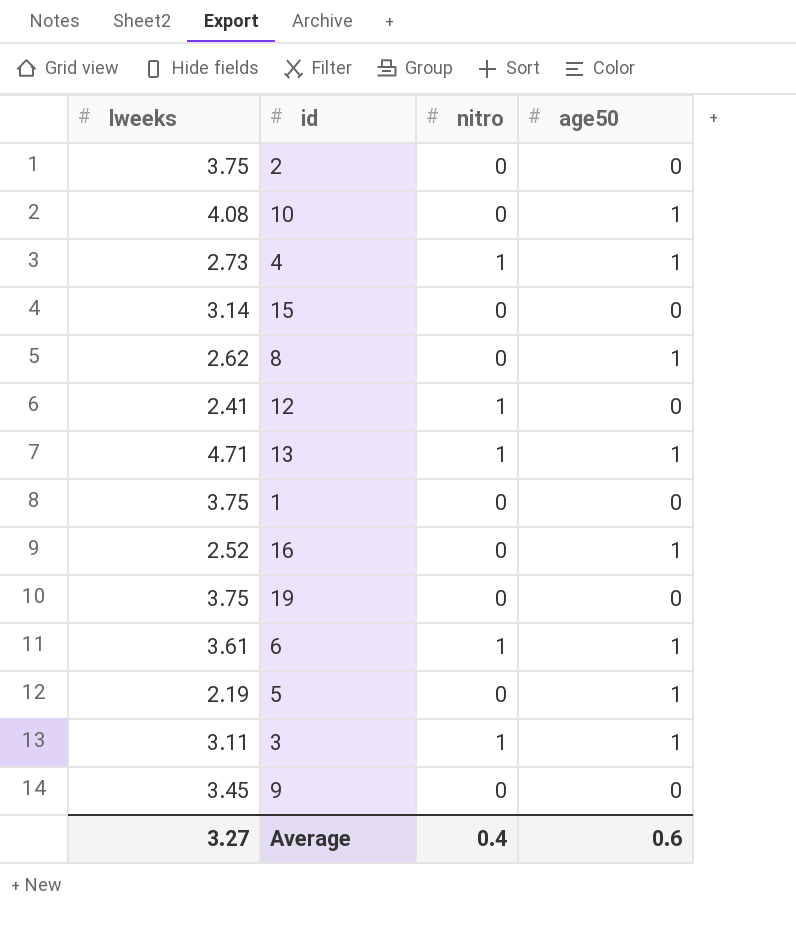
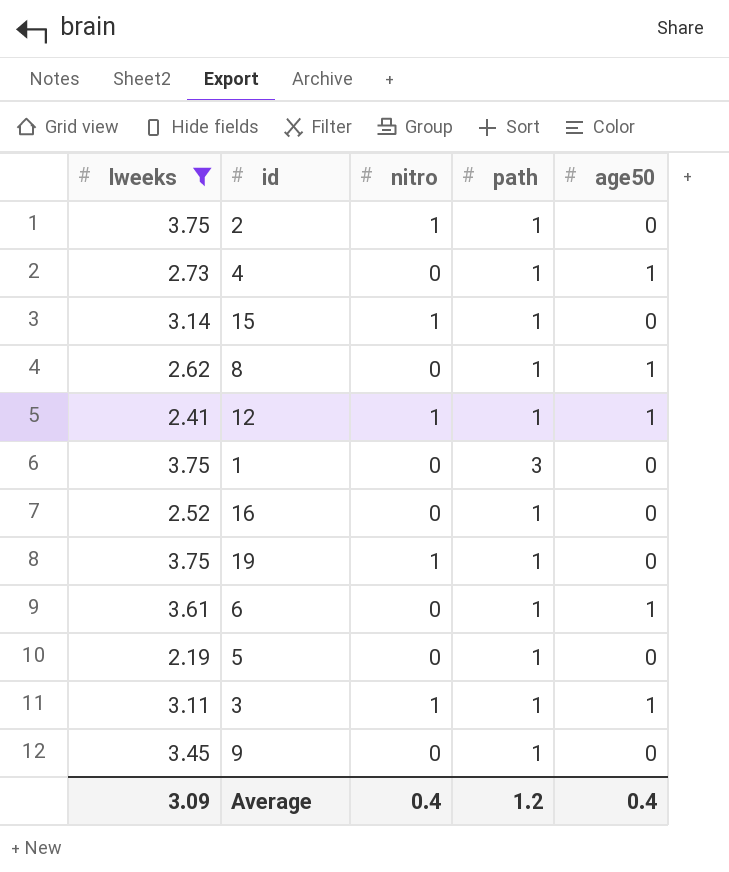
filter: none -> lweeks <= 3.75
column path | position: none -> 4
2 | nitro: 0 -> 1
4 | nitro: 1 -> 0
15 | nitro: 0 -> 1
12 | age50: 0 -> 1
16 | age50: 1 -> 0
19 | nitro: 0 -> 1
6 | nitro: 1 -> 0
5 | age50: 1 -> 0
Average | lweeks: 3.27 -> 3.09
Average | age50: 0.6 -> 0.4

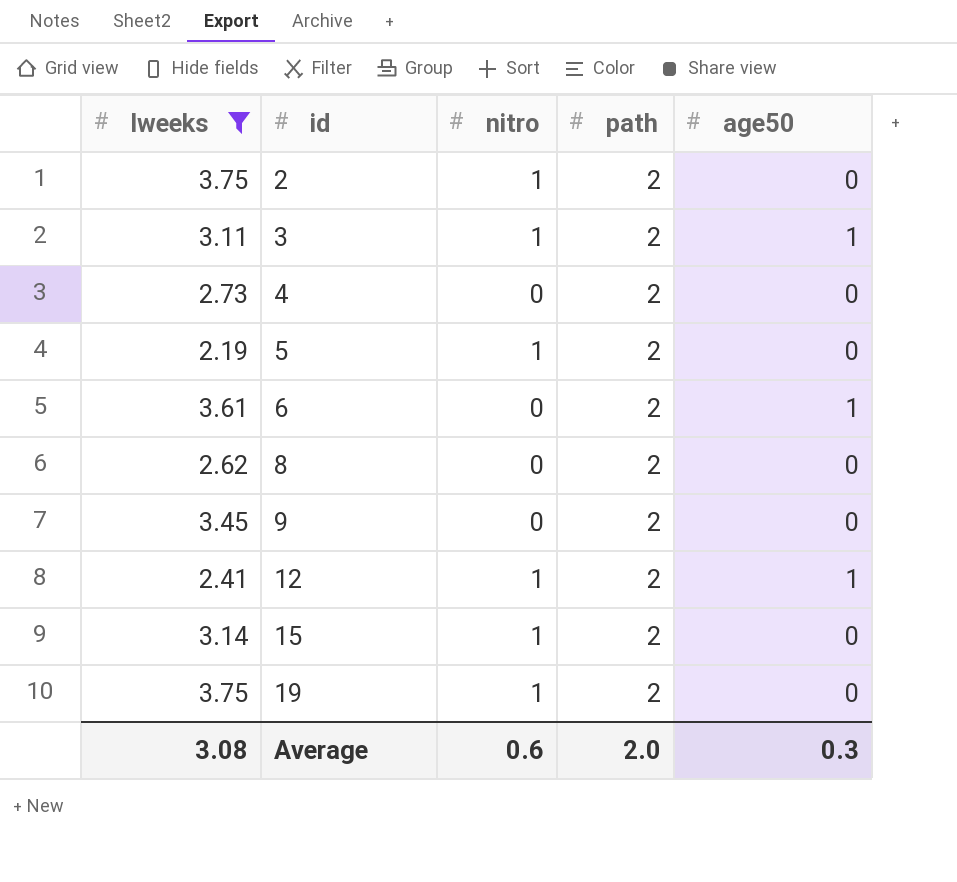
row order: none -> id ascending
row 1: 3.75 | 0 | 3 | 0 -> none
row 16: 2.52 | 0 | 1 | 0 -> none
2 | path: 1 -> 2
3 | path: 1 -> 2
4 | path: 1 -> 2
4 | age50: 1 -> 0
5 | nitro: 0 -> 1
5 | path: 1 -> 2
6 | path: 1 -> 2
8 | path: 1 -> 2
8 | age50: 1 -> 0
9 | path: 1 -> 2
12 | path: 1 -> 2
15 | path: 1 -> 2
19 | path: 1 -> 2
Average | lweeks: 3.09 -> 3.08
Average | nitro: 0.4 -> 0.6
Average | path: 1.2 -> 2.0
Average | age50: 0.4 -> 0.3

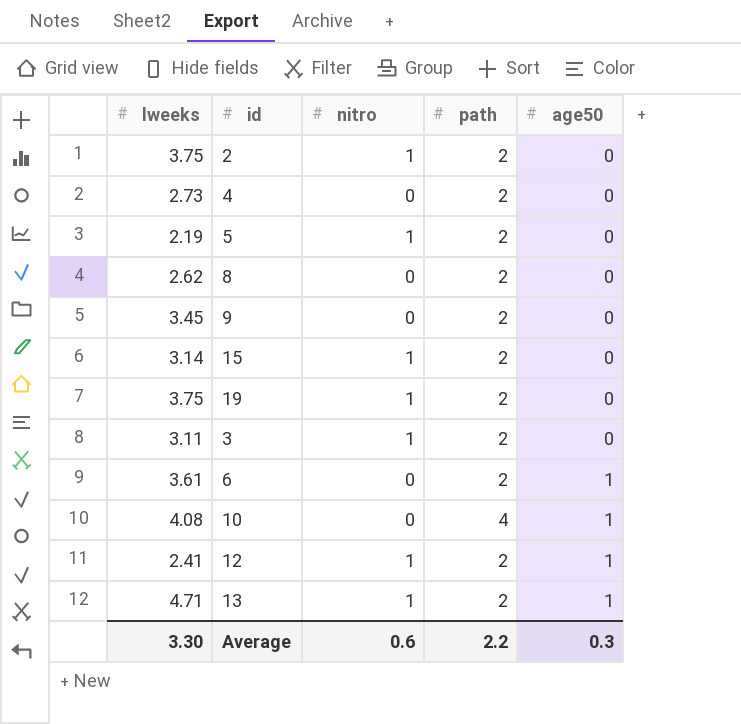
filter: lweeks <= 3.75 -> none
row order: id ascending -> age50 ascending
3 | age50: 1 -> 0
Average | lweeks: 3.08 -> 3.30
Average | path: 2.0 -> 2.2

